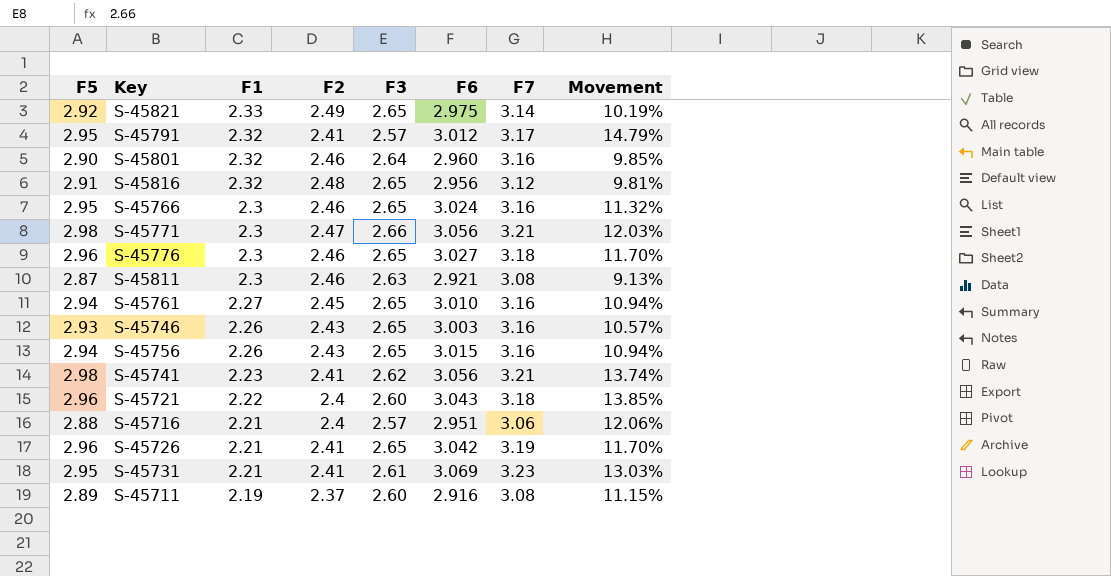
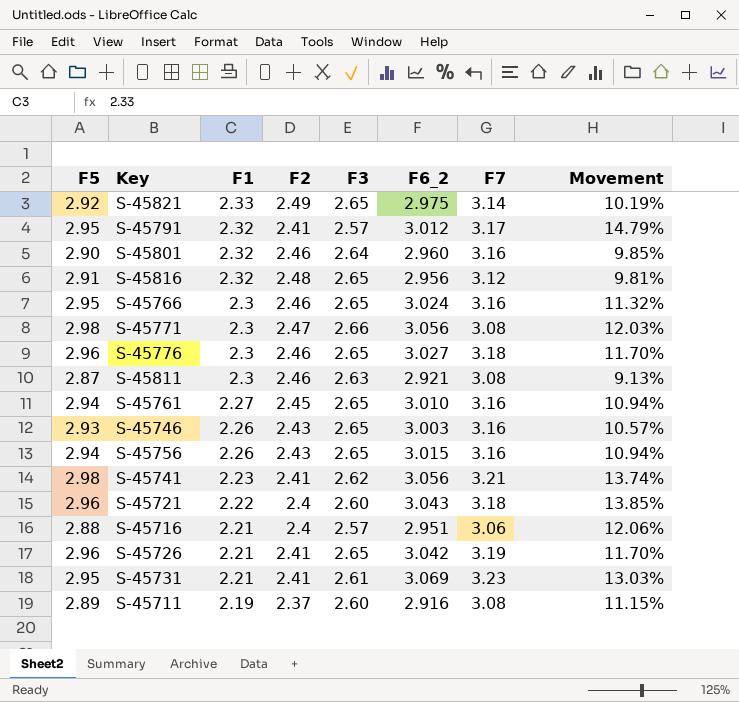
column name: F6 -> F6_2
S-45771 | F7: 3.21 -> 3.08

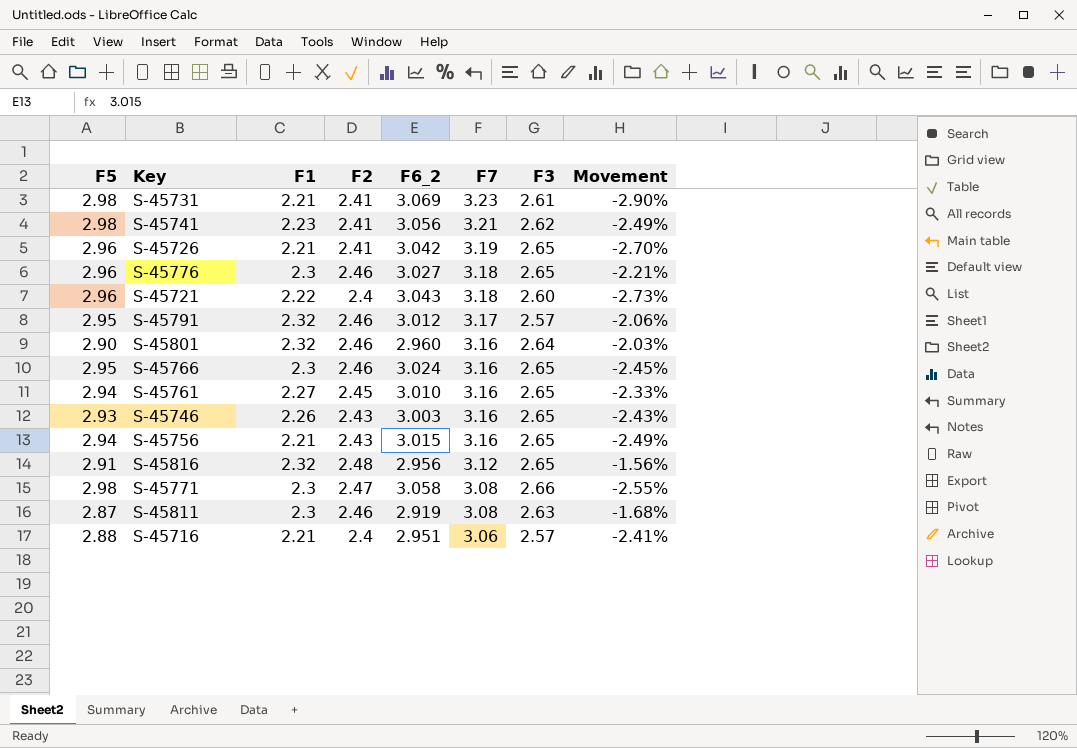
row order: F1 descending -> F7 descending
column F3 | position: 5 -> 7
column Movement | formula: ([F5] - [F3]) / [F3] -> ([F5] - [F6_2]) / [F6_2]
row S-45821: 2.92 | 2.33 | 2.49 | 2.65 | 2.975 | 3.14 | 10.19% -> none
row S-45711: 2.89 | 2.19 | 2.37 | 2.60 | 2.916 | 3.08 | 11.15% -> none
S-45731 | F5: 2.95 -> 2.98
S-45791 | F2: 2.41 -> 2.46
S-45756 | F1: 2.26 -> 2.21
S-45771 | F6_2: 3.056 -> 3.058
S-45811 | F6_2: 2.921 -> 2.919

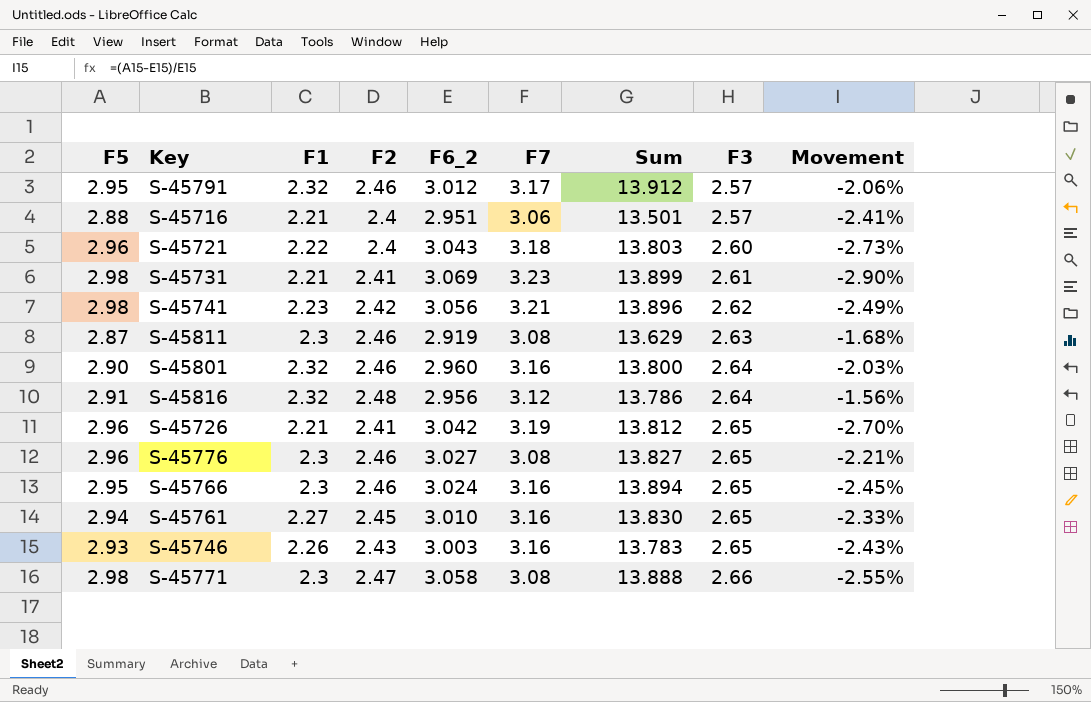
row order: F7 descending -> F3 ascending
column Sum | formula: none -> [F5] + [F1] + [F2] + [F6_2] + [F7]
row S-45756: 2.94 | 2.21 | 2.43 | 3.015 | 3.16 | 2.65 | -2.49% -> none
S-45741 | F2: 2.41 -> 2.42
S-45816 | F3: 2.65 -> 2.64
S-45776 | F7: 3.18 -> 3.08

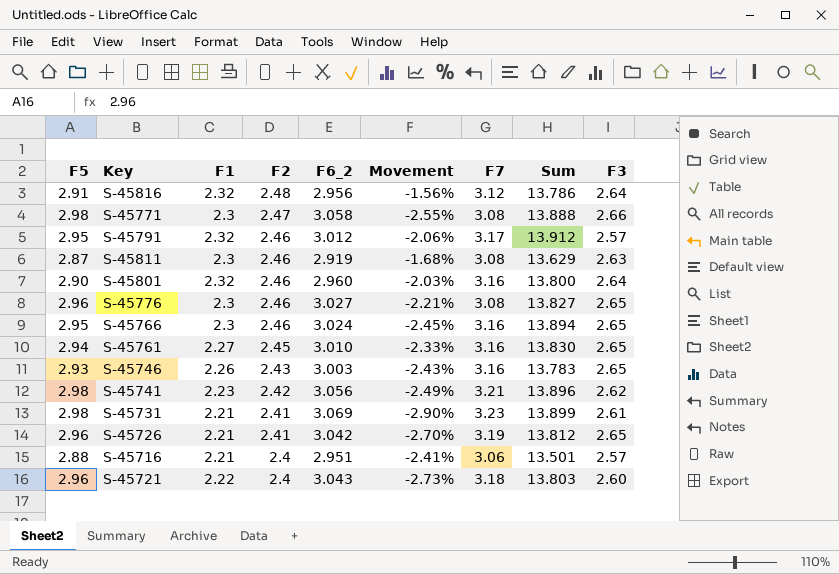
row order: F3 ascending -> F2 descending
column Movement | position: 9 -> 6

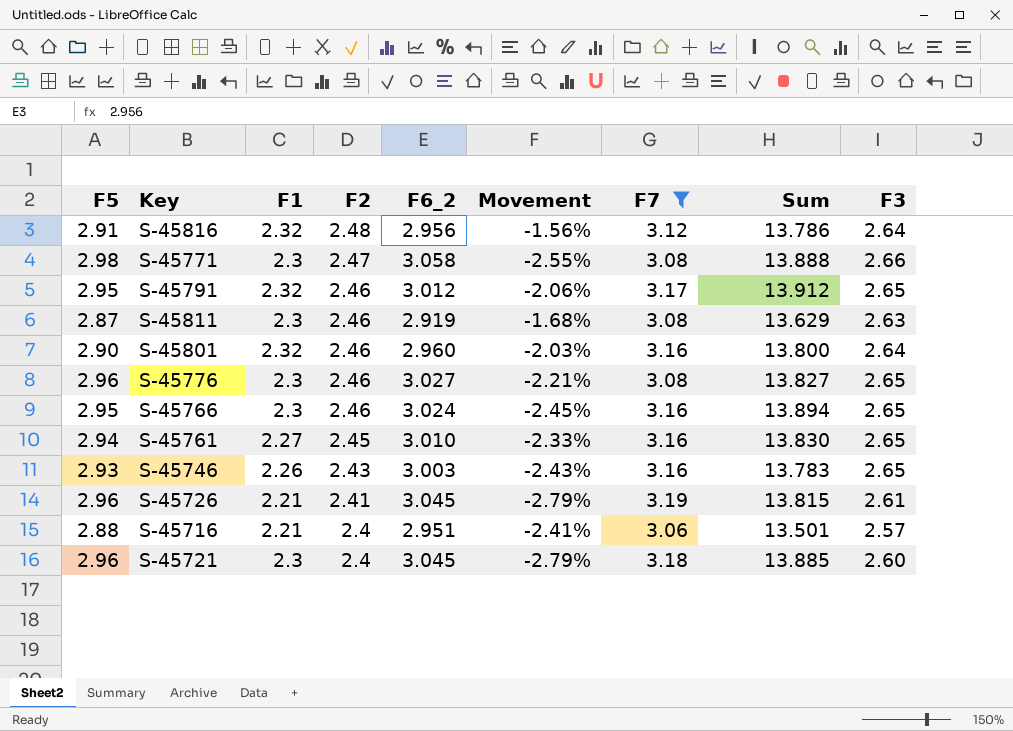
filter: none -> F7 <= 3.19
S-45791 | F3: 2.57 -> 2.65
S-45726 | F6_2: 3.042 -> 3.045
S-45726 | Movement: -2.70% -> -2.79%
S-45726 | Sum: 13.812 -> 13.815
S-45726 | F3: 2.65 -> 2.61
S-45721 | F1: 2.22 -> 2.3
S-45721 | F6_2: 3.043 -> 3.045
S-45721 | Movement: -2.73% -> -2.79%
S-45721 | Sum: 13.803 -> 13.885

